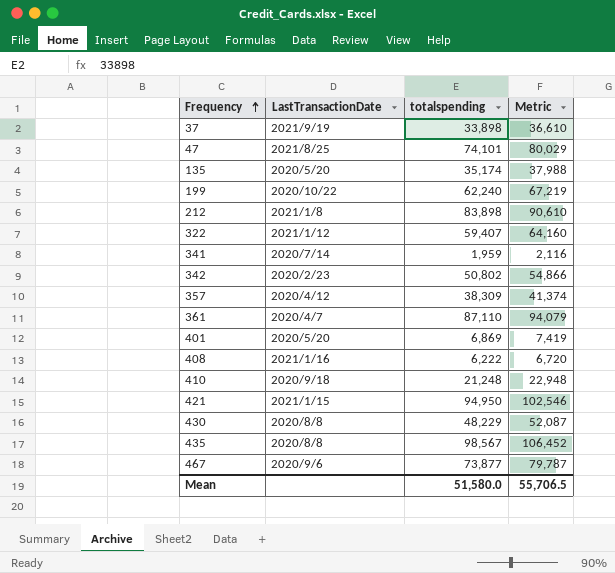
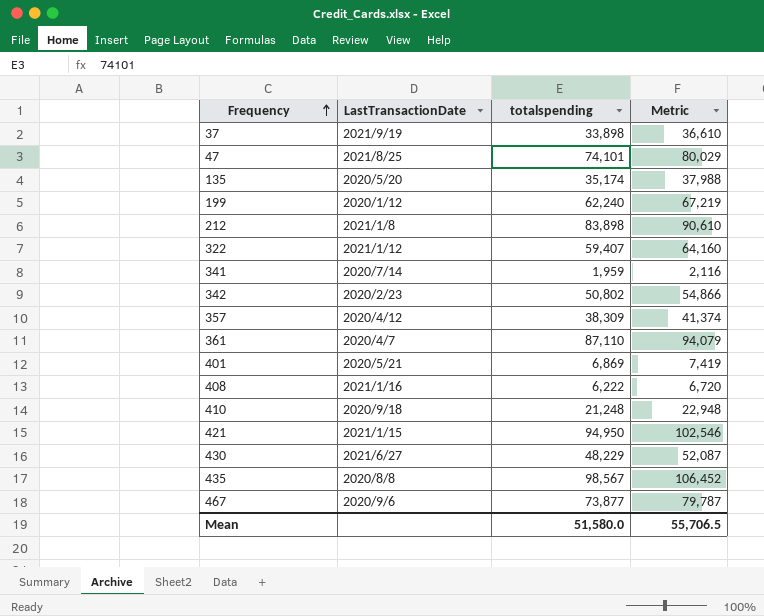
199 | LastTransactionDate: 2020/10/22 -> 2020/1/12
401 | LastTransactionDate: 2020/5/20 -> 2020/5/21
430 | LastTransactionDate: 2020/8/8 -> 2021/6/27

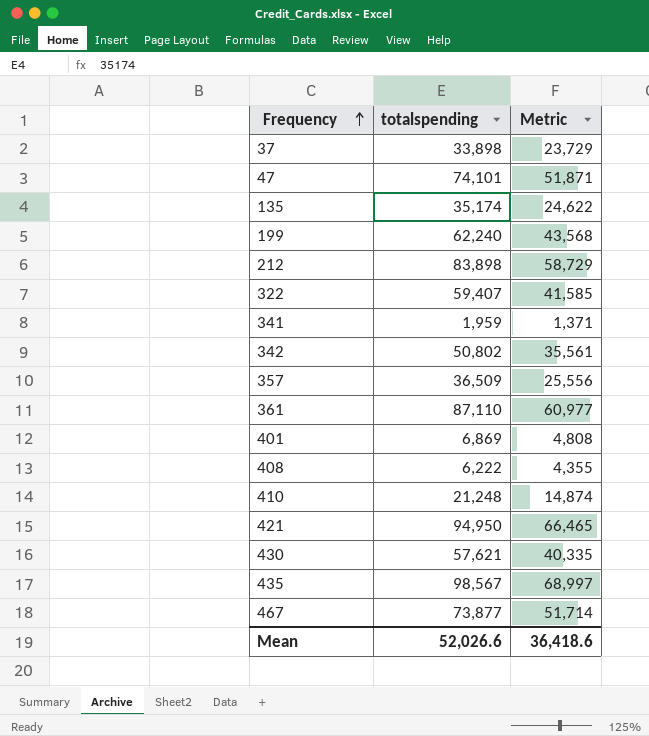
column LastTransactionDate | position: 2 -> none
column Metric | formula: [totalspending] * 1.08 -> [totalspending] * 0.7
357 | totalspending: 38,309 -> 36,509
430 | totalspending: 48,229 -> 57,621
Mean | totalspending: 51,580.0 -> 52,026.6
Mean | Metric: 55,706.5 -> 36,418.6

